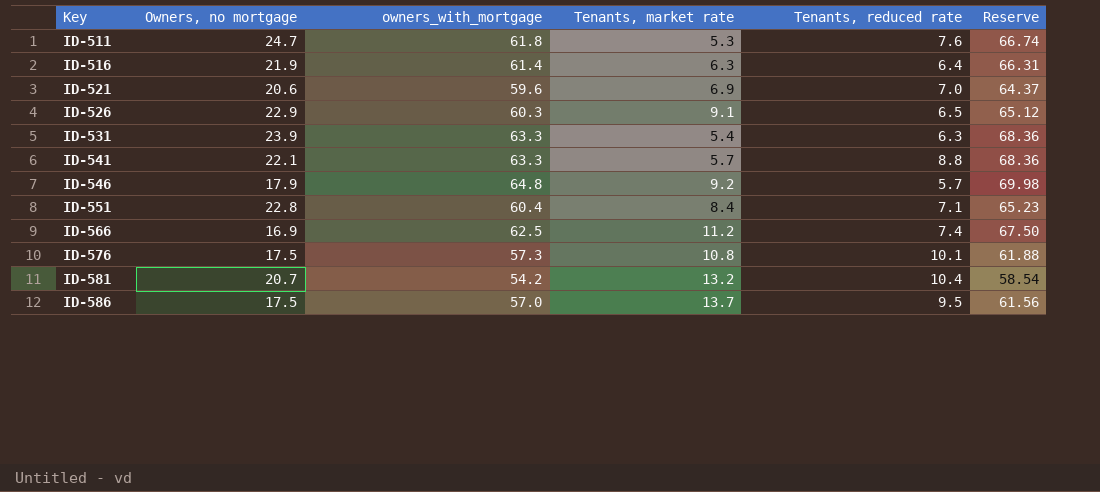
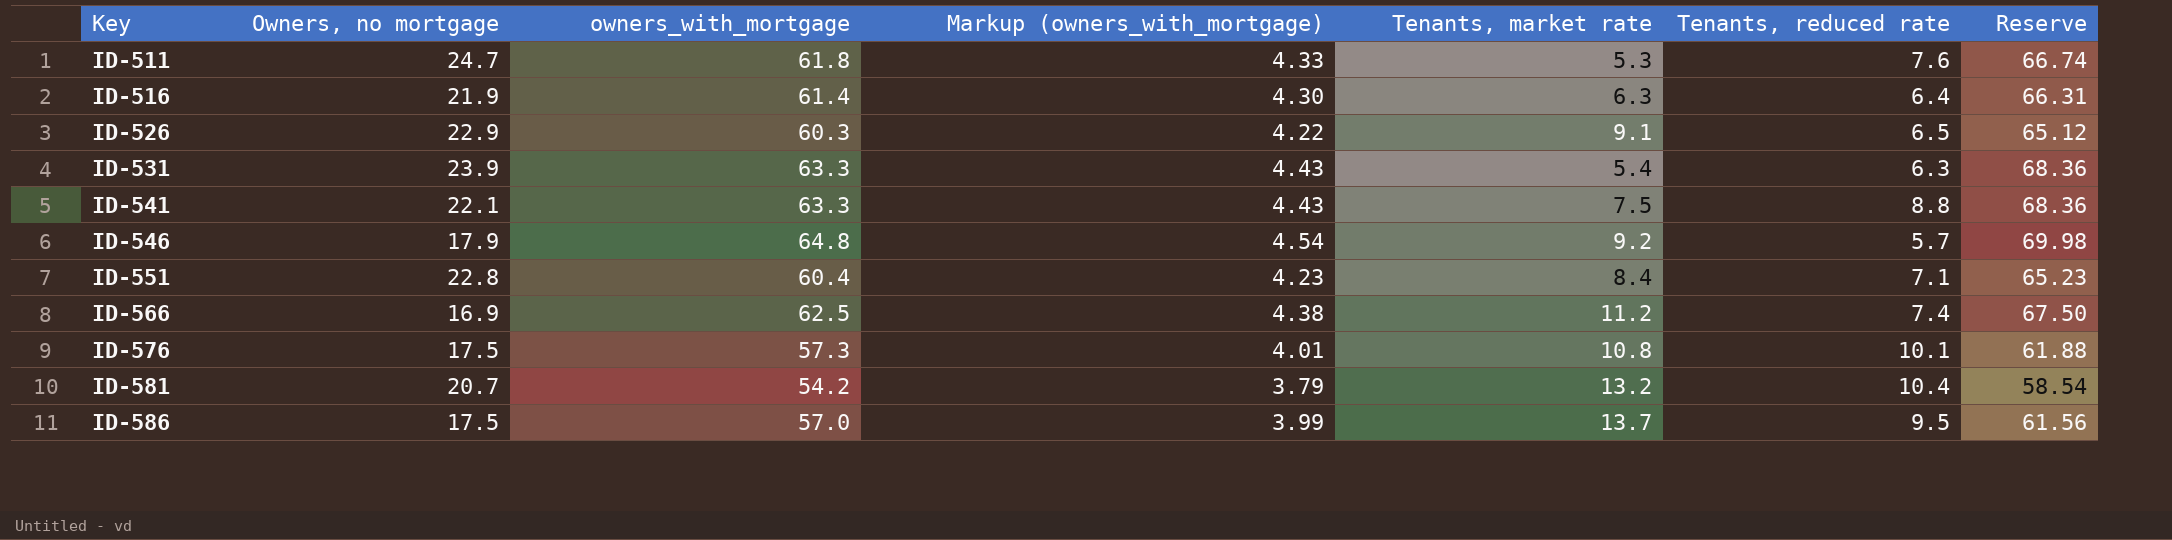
column Markup (owners_with_mortgage) | formula: none -> [owners_with_mortgage] * 0.07
row ID-521: 20.6 | 59.6 | 6.9 | 7.0 | 64.37 -> none
ID-541 | Tenants, market rate: 5.7 -> 7.5

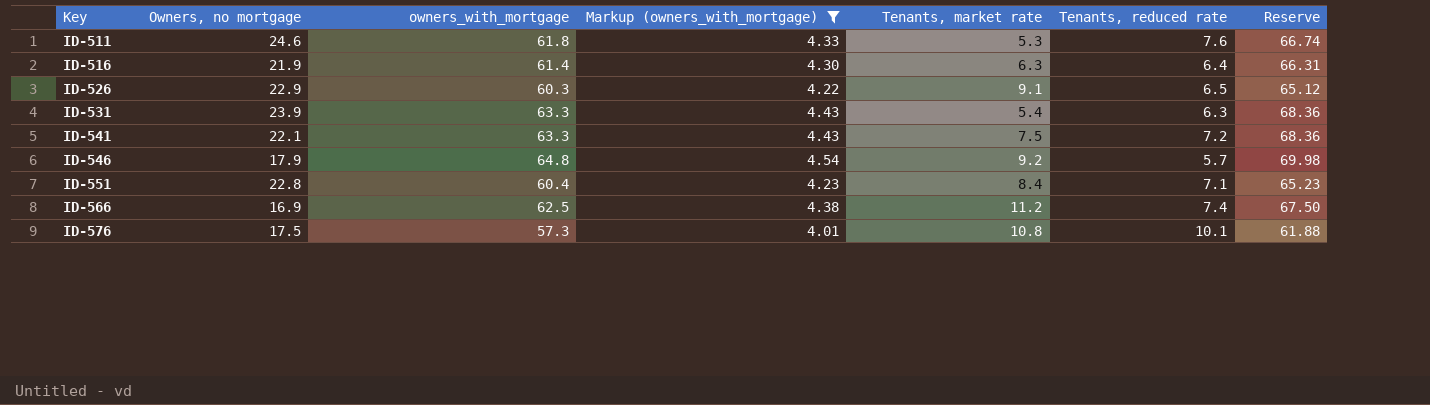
filter: none -> Markup (owners_with_mortgage) >= 4.01
ID-511 | Owners, no mortgage: 24.7 -> 24.6
ID-541 | Tenants, reduced rate: 8.8 -> 7.2

